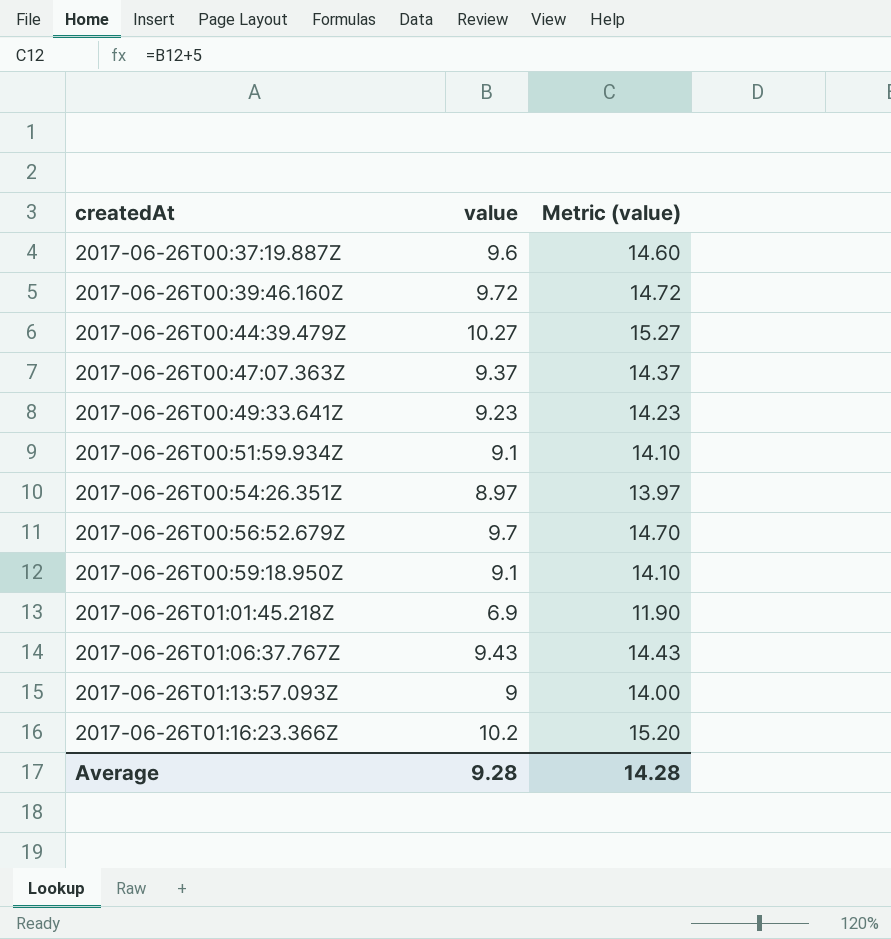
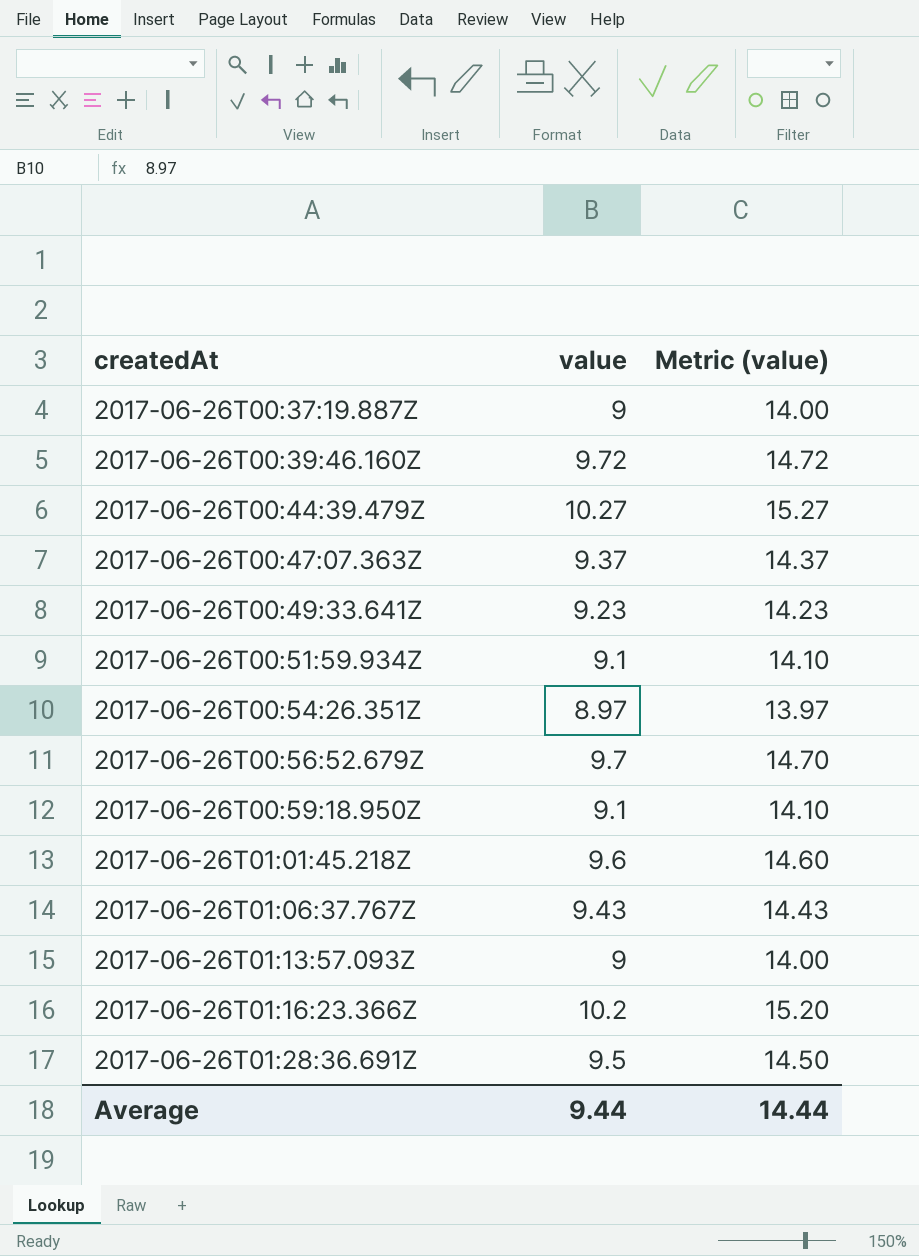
2017-06-26T00:37:19.887Z | value: 9.6 -> 9
2017-06-26T00:37:19.887Z | Metric (value): 14.60 -> 14.00
2017-06-26T01:01:45.218Z | value: 6.9 -> 9.6
2017-06-26T01:01:45.218Z | Metric (value): 11.90 -> 14.60
row 2017-06-26T01:28:36.691Z: none -> 9.5 | 14.50
Average | value: 9.28 -> 9.44
Average | Metric (value): 14.28 -> 14.44

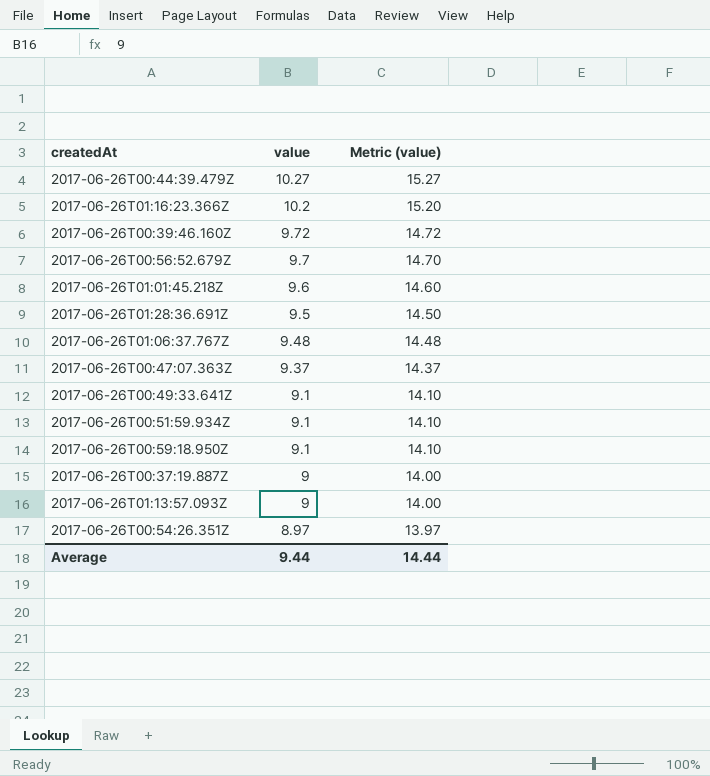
row order: createdAt ascending -> value descending
2017-06-26T01:06:37.767Z | value: 9.43 -> 9.48
2017-06-26T01:06:37.767Z | Metric (value): 14.43 -> 14.48
2017-06-26T00:49:33.641Z | value: 9.23 -> 9.1
2017-06-26T00:49:33.641Z | Metric (value): 14.23 -> 14.10

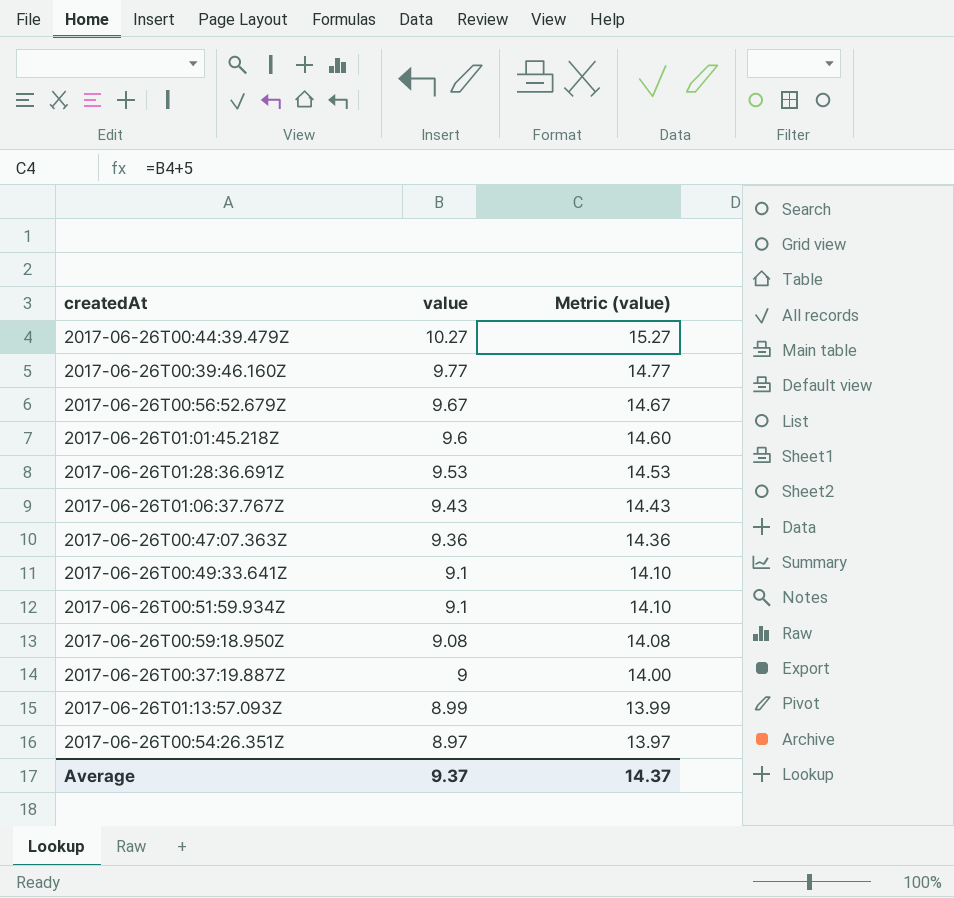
row 2017-06-26T01:16:23.366Z: 10.2 | 15.20 -> none
2017-06-26T00:39:46.160Z | value: 9.72 -> 9.77
2017-06-26T00:39:46.160Z | Metric (value): 14.72 -> 14.77
2017-06-26T00:56:52.679Z | value: 9.7 -> 9.67
2017-06-26T00:56:52.679Z | Metric (value): 14.70 -> 14.67
2017-06-26T01:28:36.691Z | value: 9.5 -> 9.53
2017-06-26T01:28:36.691Z | Metric (value): 14.50 -> 14.53
2017-06-26T01:06:37.767Z | value: 9.48 -> 9.43
2017-06-26T01:06:37.767Z | Metric (value): 14.48 -> 14.43
2017-06-26T00:47:07.363Z | value: 9.37 -> 9.36
2017-06-26T00:47:07.363Z | Metric (value): 14.37 -> 14.36
2017-06-26T00:59:18.950Z | value: 9.1 -> 9.08
2017-06-26T00:59:18.950Z | Metric (value): 14.10 -> 14.08
2017-06-26T01:13:57.093Z | value: 9 -> 8.99
2017-06-26T01:13:57.093Z | Metric (value): 14.00 -> 13.99
Average | value: 9.44 -> 9.37
Average | Metric (value): 14.44 -> 14.37

